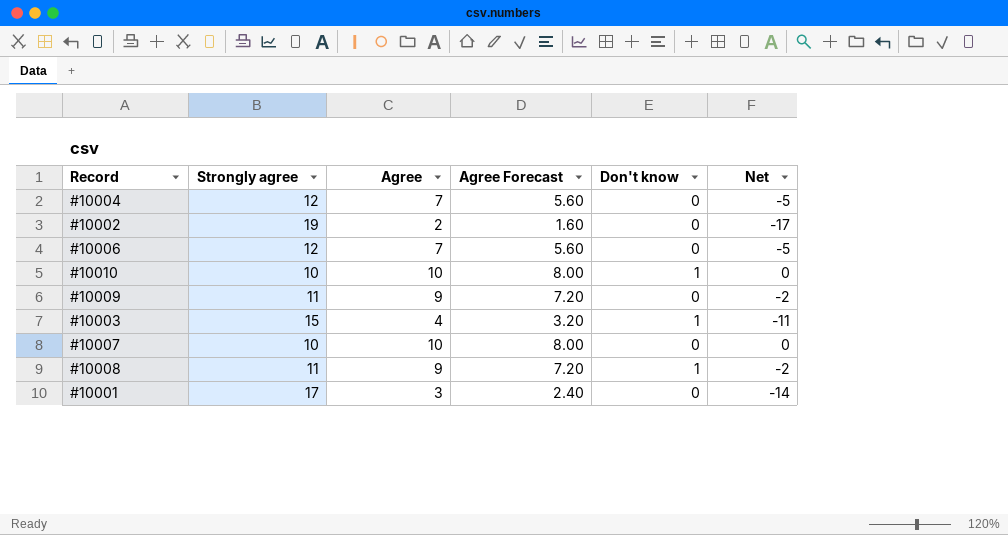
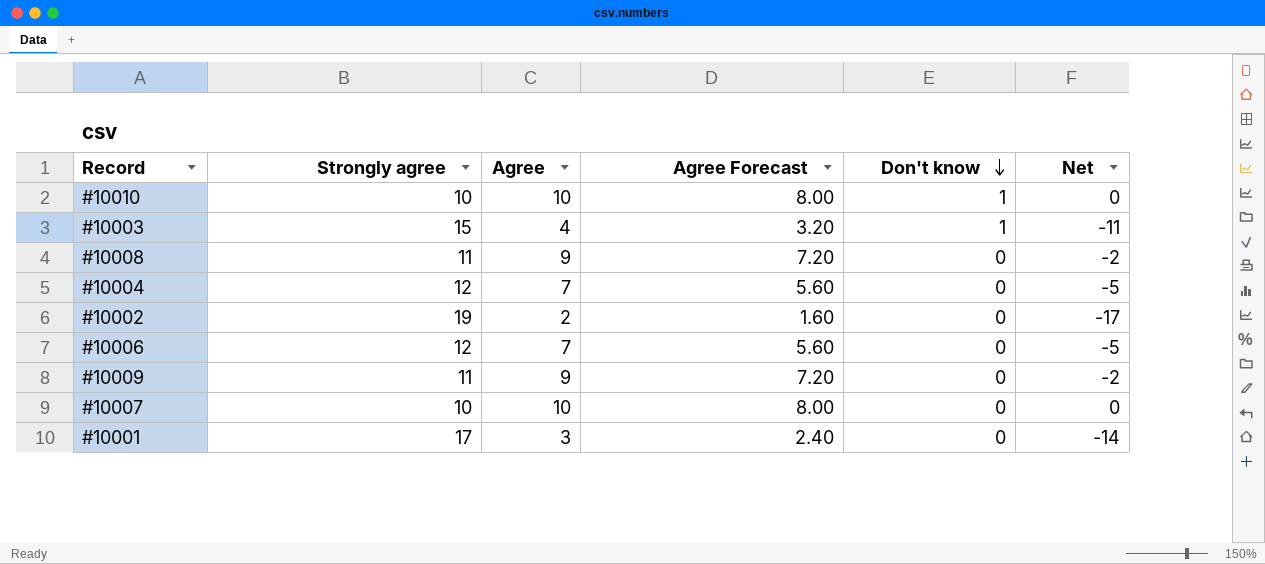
row order: none -> Don't know descending
#10008 | Don't know: 1 -> 0

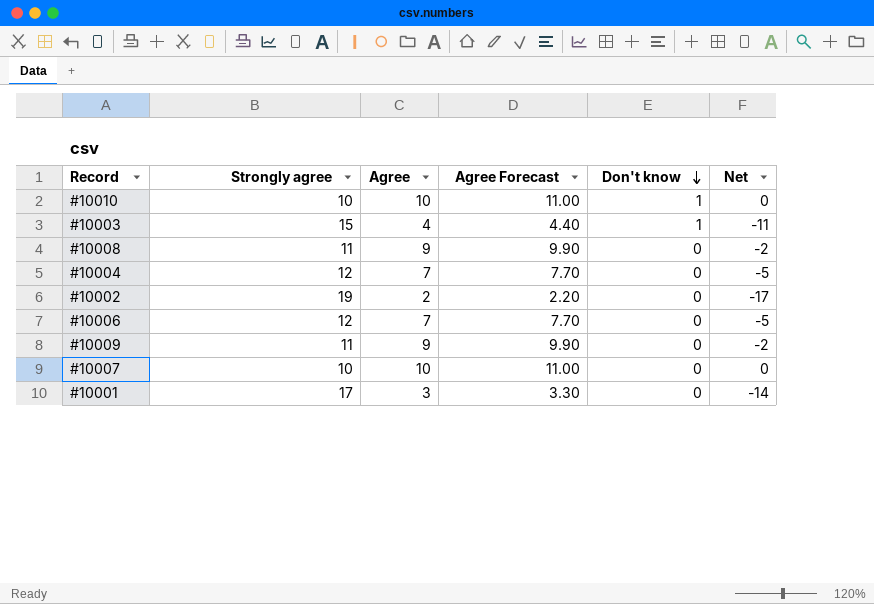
column Agree Forecast | formula: [Agree] * 0.8 -> [Agree] * 1.1

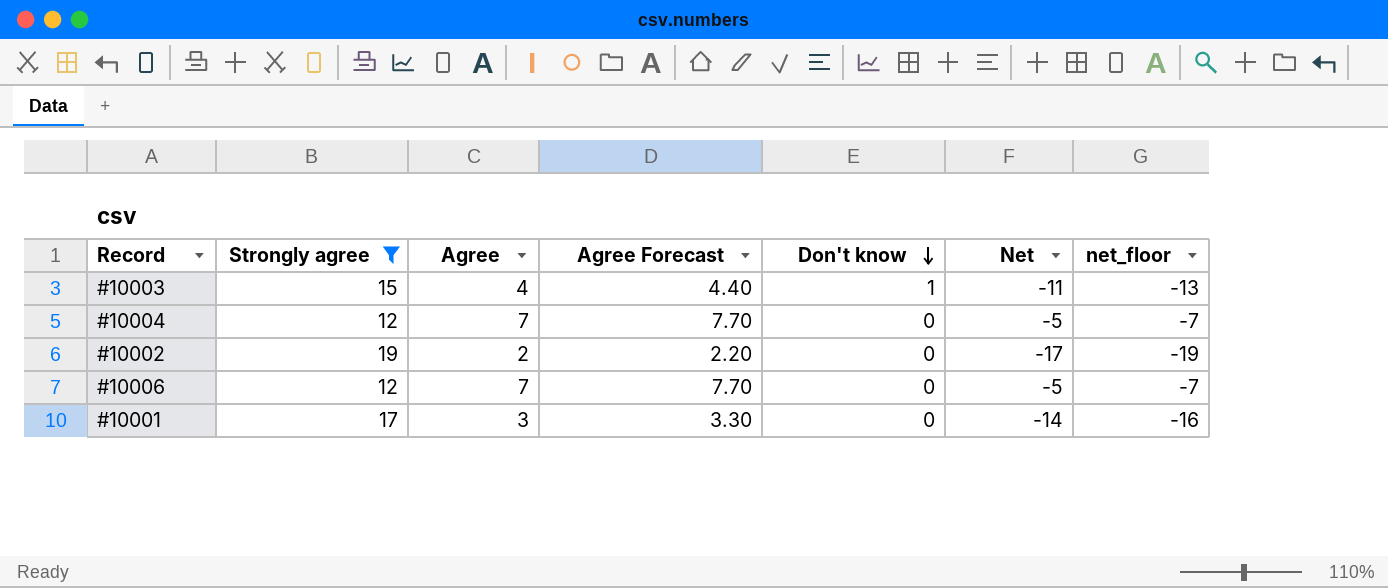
filter: none -> Strongly agree >= 12
column net_floor | formula: none -> [Net] - 2

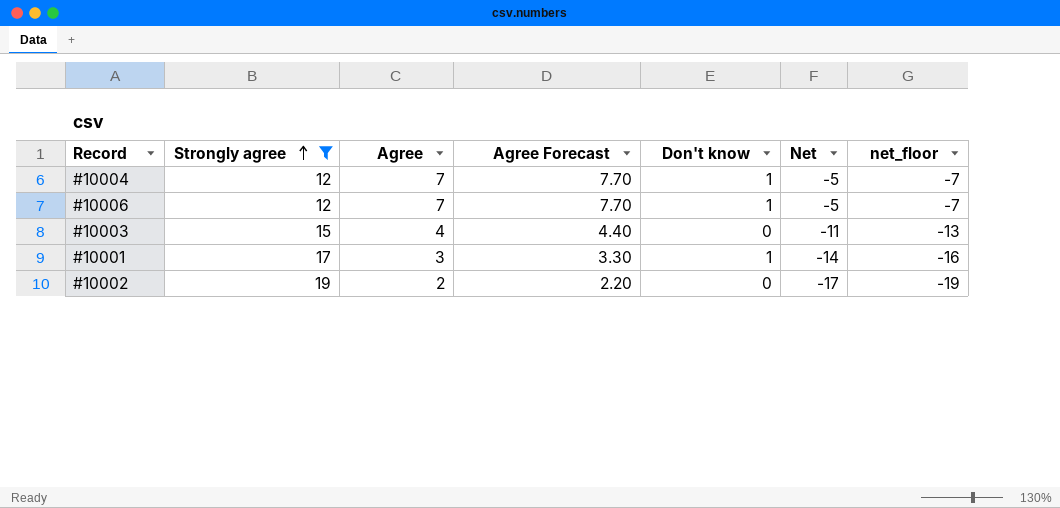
row order: Don't know descending -> Strongly agree ascending
#10004 | Don't know: 0 -> 1
#10006 | Don't know: 0 -> 1
#10003 | Don't know: 1 -> 0
#10001 | Don't know: 0 -> 1

